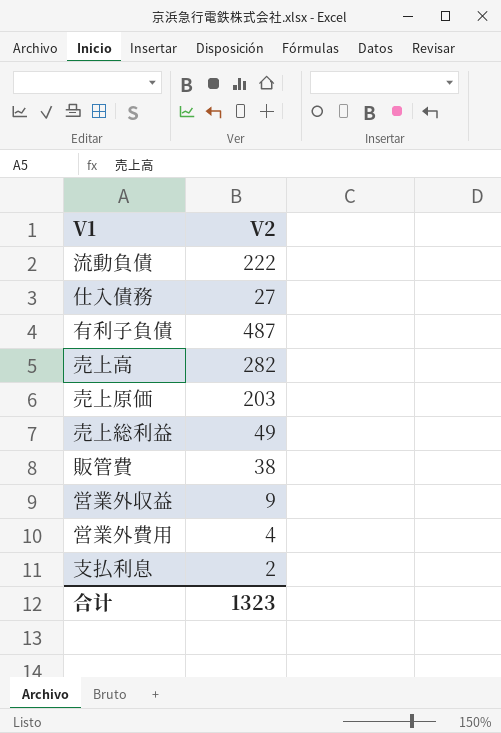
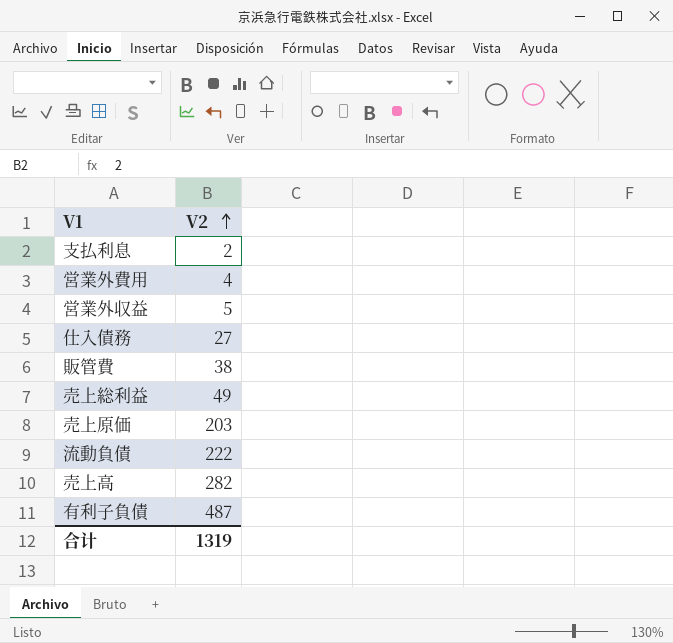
row order: none -> V2 ascending
営業外収益 | V2: 9 -> 5
合计 | V2: 1323 -> 1319

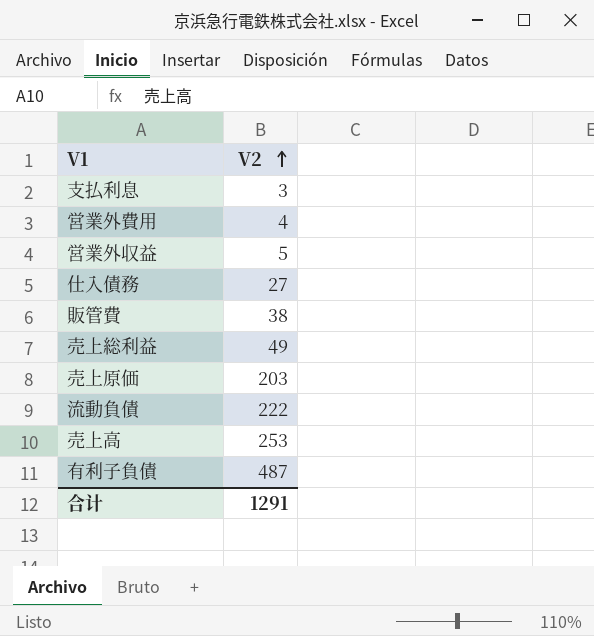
支払利息 | V2: 2 -> 3
売上高 | V2: 282 -> 253
合计 | V2: 1319 -> 1291

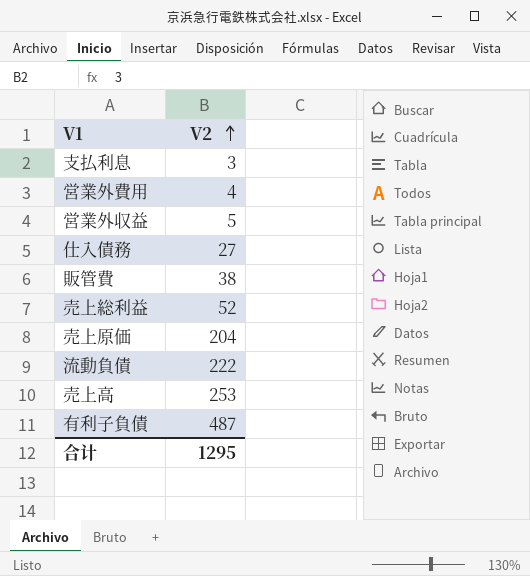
売上総利益 | V2: 49 -> 52
売上原価 | V2: 203 -> 204
合计 | V2: 1291 -> 1295

